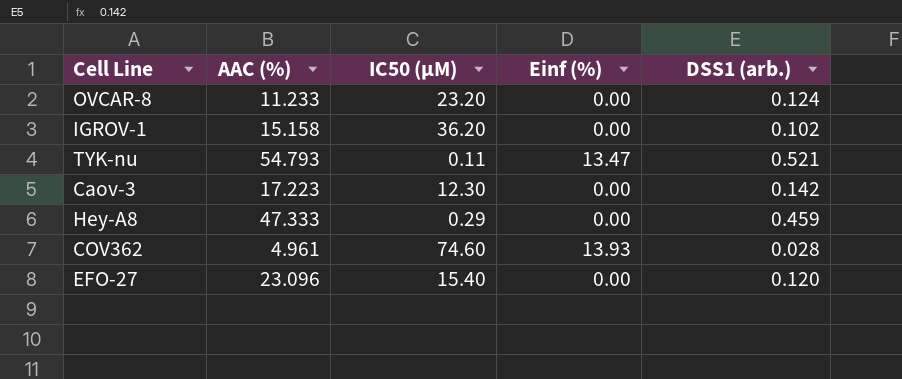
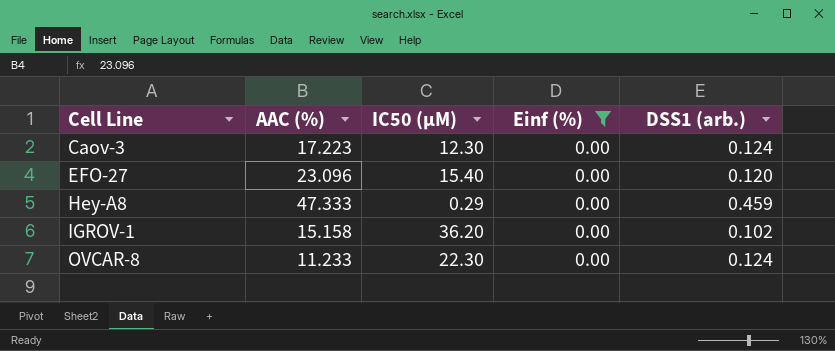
filter: none -> Einf (%) = 0.00
row order: none -> Cell Line ascending
Caov-3 | DSS1 (arb.): 0.142 -> 0.124
OVCAR-8 | IC50 (µM): 23.20 -> 22.30

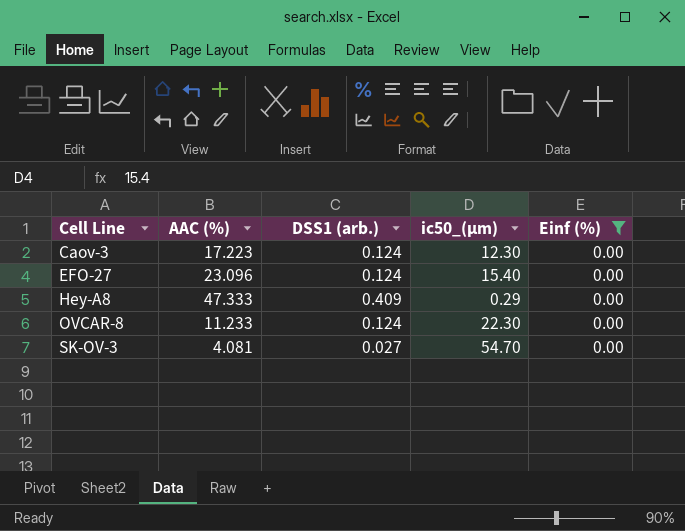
column DSS1 (arb.) | position: 5 -> 3
column name: IC50 (µM) -> ic50_(µm)
row IGROV-1: 15.158 | 36.20 | 0.00 | 0.102 -> none
EFO-27 | DSS1 (arb.): 0.120 -> 0.124
Hey-A8 | DSS1 (arb.): 0.459 -> 0.409
row SK-OV-3: none -> 4.081 | 0.027 | 54.70 | 0.00

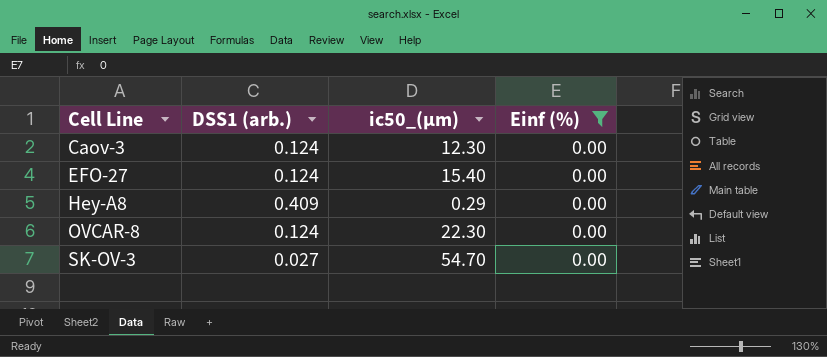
column AAC (%) | position: 2 -> none

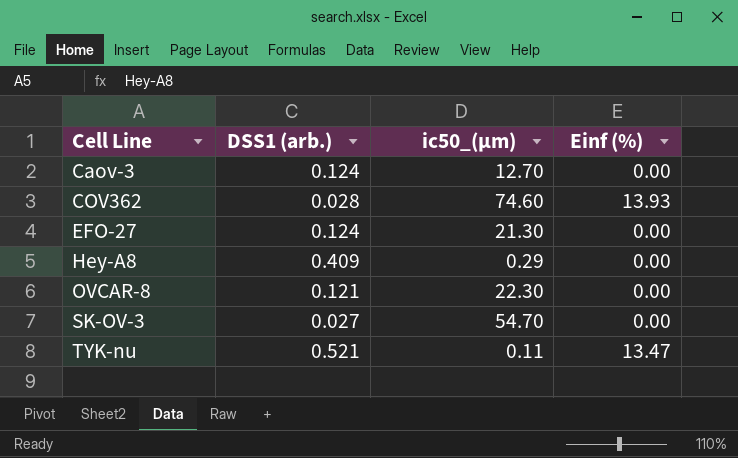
filter: Einf (%) = 0.00 -> none
Caov-3 | ic50_(µm): 12.30 -> 12.70
EFO-27 | ic50_(µm): 15.40 -> 21.30
OVCAR-8 | DSS1 (arb.): 0.124 -> 0.121

